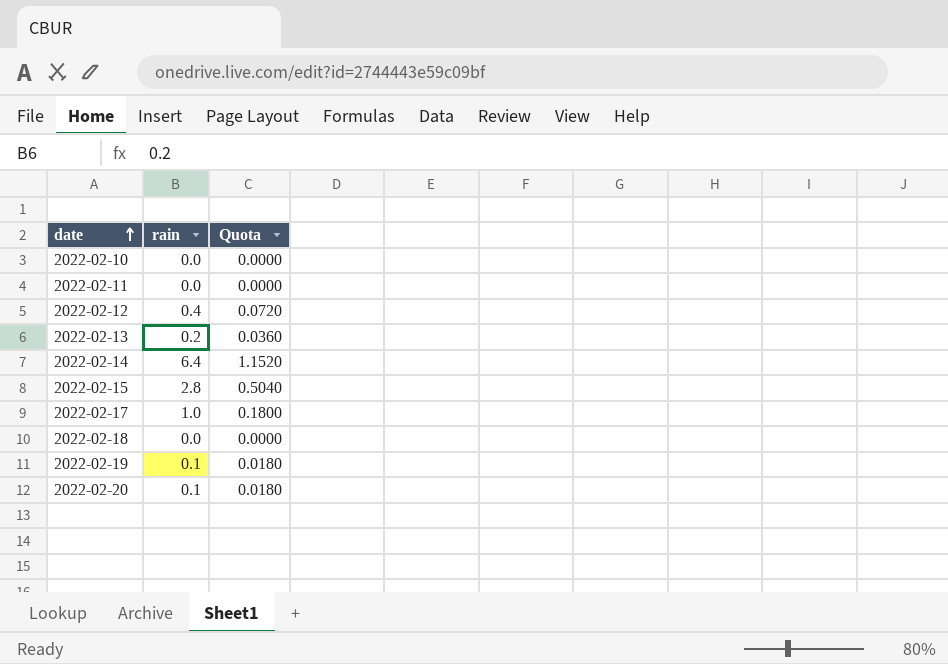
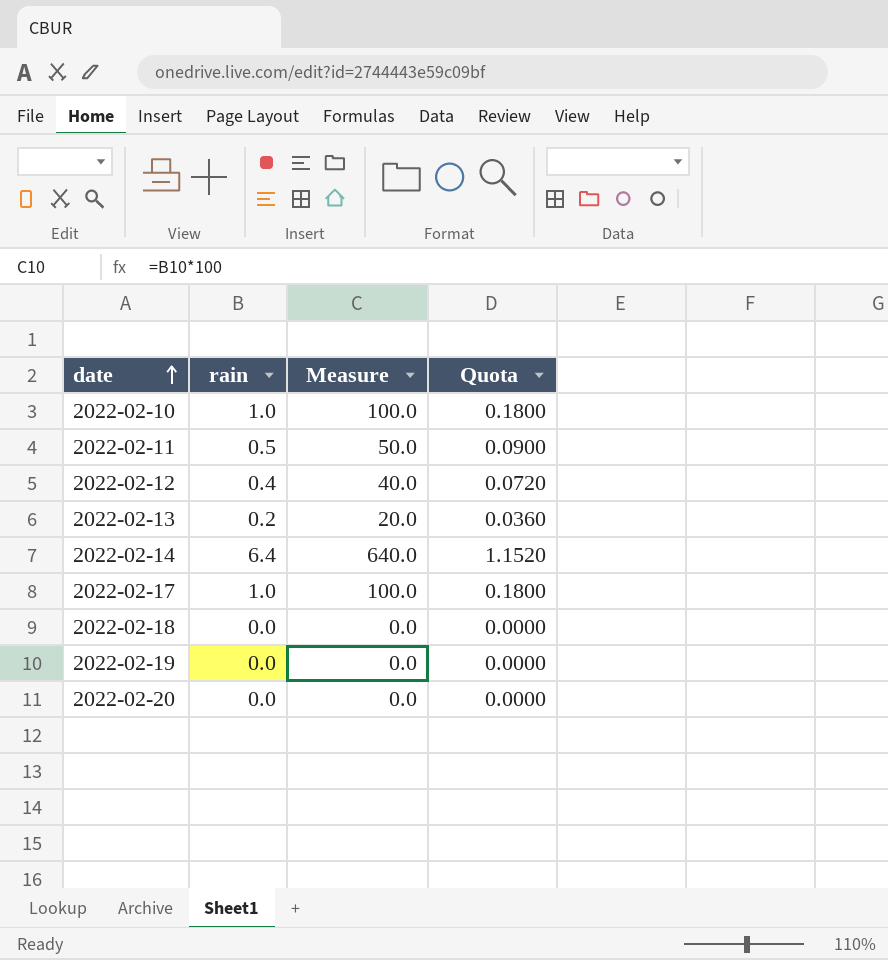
column Measure | formula: none -> [rain] * 100
row 2022-02-15: 2.8 | 0.5040 -> none
2022-02-10 | rain: 0.0 -> 1.0
2022-02-10 | Quota: 0.0000 -> 0.1800
2022-02-11 | rain: 0.0 -> 0.5
2022-02-11 | Quota: 0.0000 -> 0.0900
2022-02-19 | rain: 0.1 -> 0.0
2022-02-19 | Quota: 0.0180 -> 0.0000
2022-02-20 | rain: 0.1 -> 0.0
2022-02-20 | Quota: 0.0180 -> 0.0000

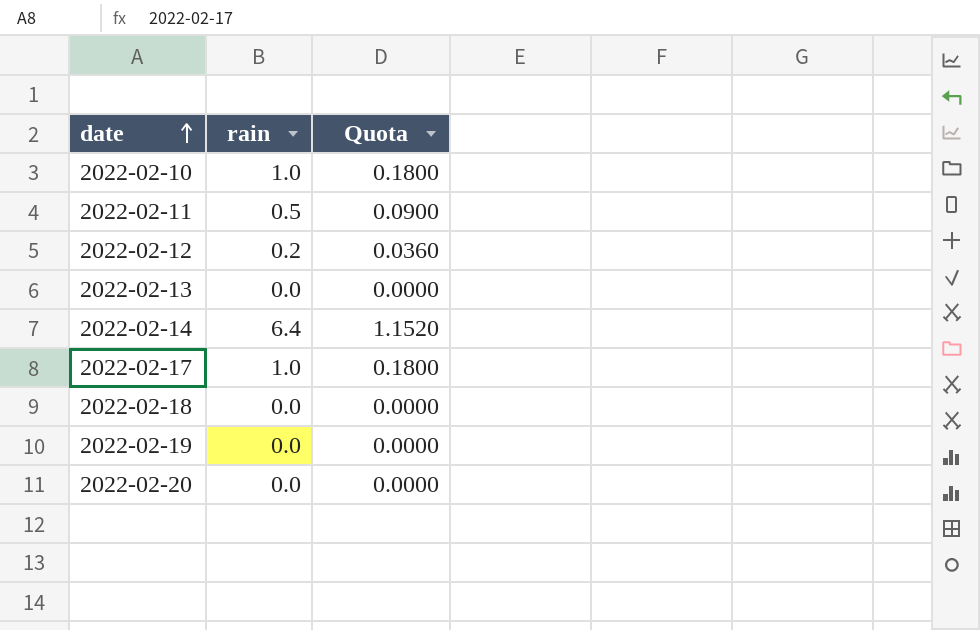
column Measure | formula: [rain] * 100 -> none
2022-02-12 | rain: 0.4 -> 0.2
2022-02-12 | Quota: 0.0720 -> 0.0360
2022-02-13 | rain: 0.2 -> 0.0
2022-02-13 | Quota: 0.0360 -> 0.0000

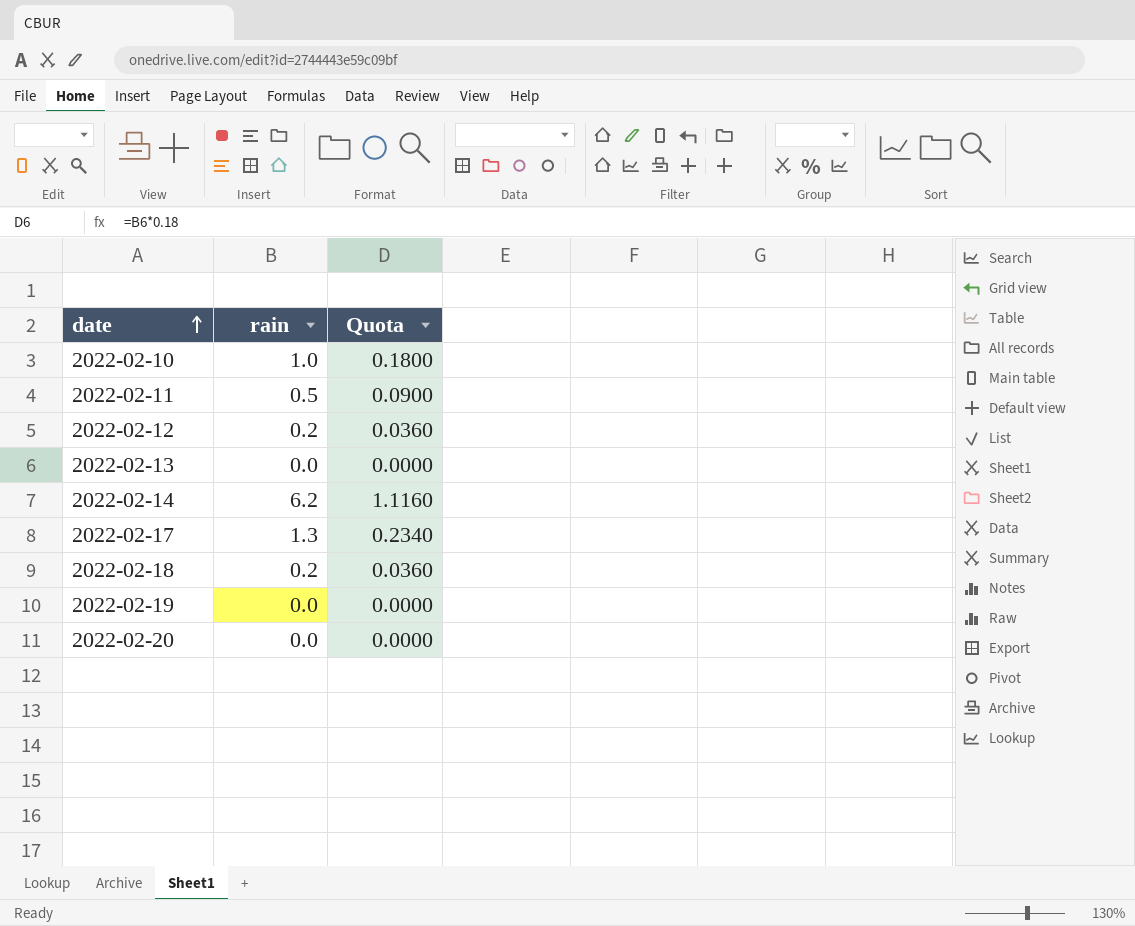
2022-02-14 | rain: 6.4 -> 6.2
2022-02-14 | Quota: 1.1520 -> 1.1160
2022-02-17 | rain: 1.0 -> 1.3
2022-02-17 | Quota: 0.1800 -> 0.2340
2022-02-18 | rain: 0.0 -> 0.2
2022-02-18 | Quota: 0.0000 -> 0.0360

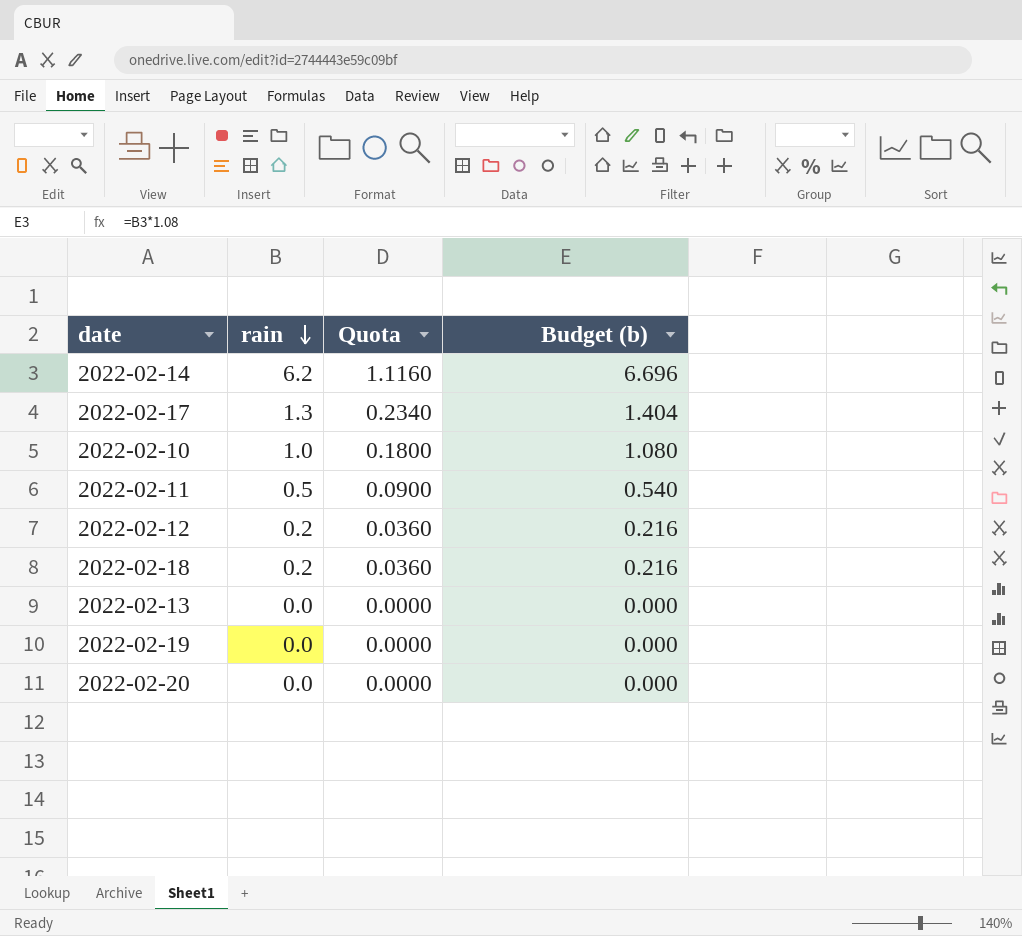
row order: date ascending -> rain descending
column Budget (b) | formula: none -> [rain] * 1.08

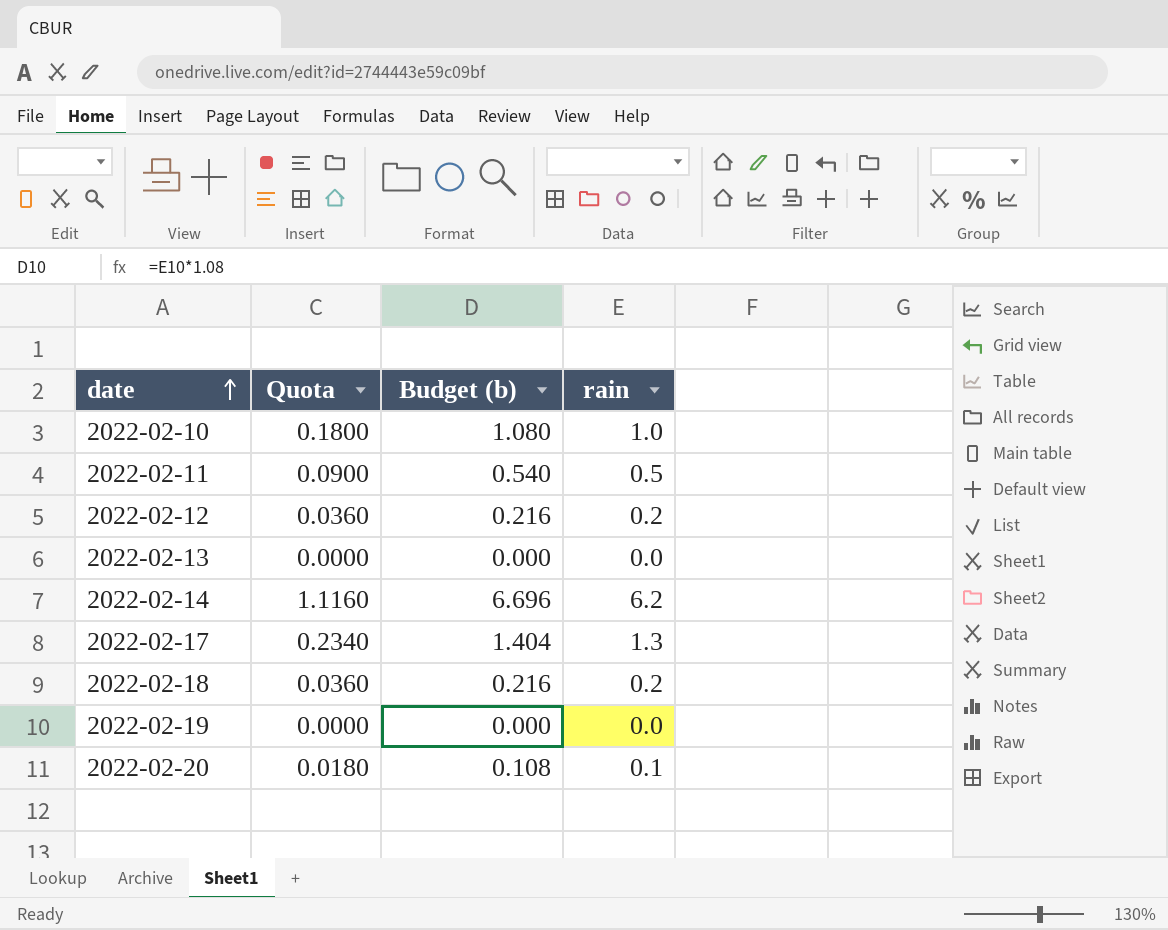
row order: rain descending -> date ascending
column rain | position: 2 -> 4
2022-02-20 | Quota: 0.0000 -> 0.0180
2022-02-20 | Budget (b): 0.000 -> 0.108
2022-02-20 | rain: 0.0 -> 0.1

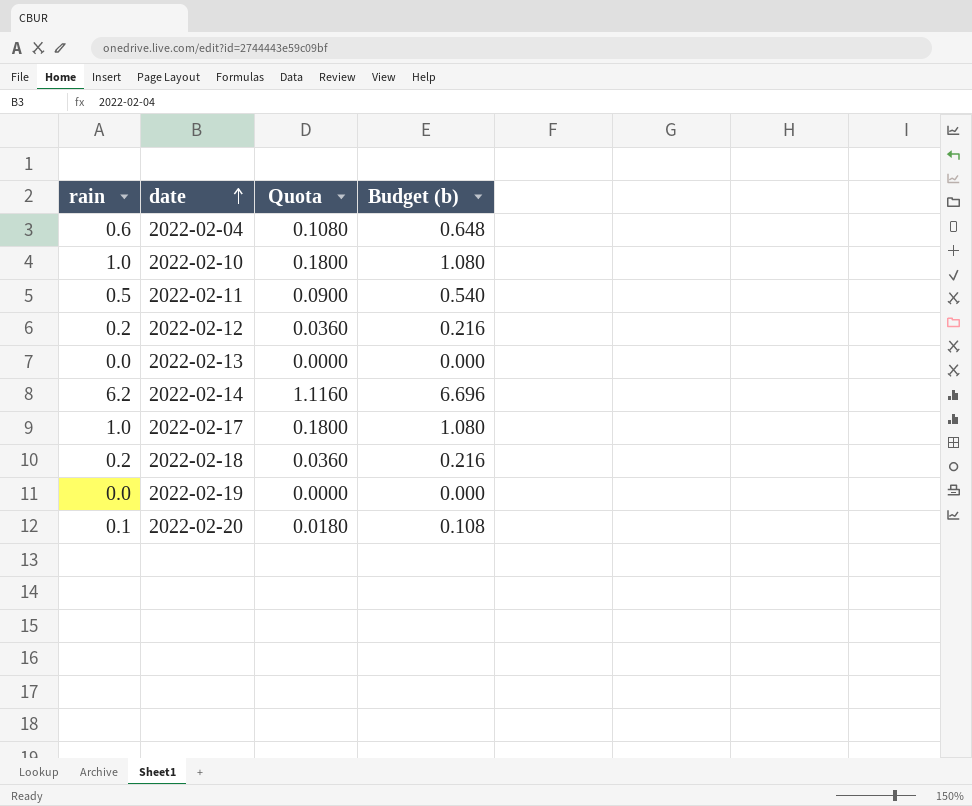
column rain | position: 4 -> 1
row 2022-02-04: none -> 0.6 | 0.1080 | 0.648
2022-02-17 | rain: 1.3 -> 1.0
2022-02-17 | Quota: 0.2340 -> 0.1800
2022-02-17 | Budget (b): 1.404 -> 1.080

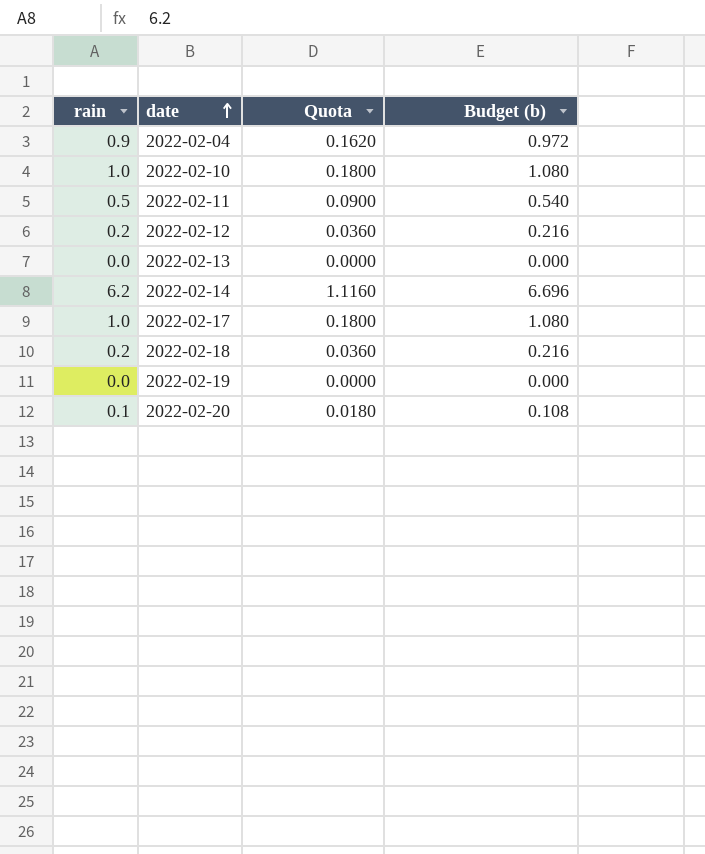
2022-02-04 | rain: 0.6 -> 0.9
2022-02-04 | Quota: 0.1080 -> 0.1620
2022-02-04 | Budget (b): 0.648 -> 0.972

